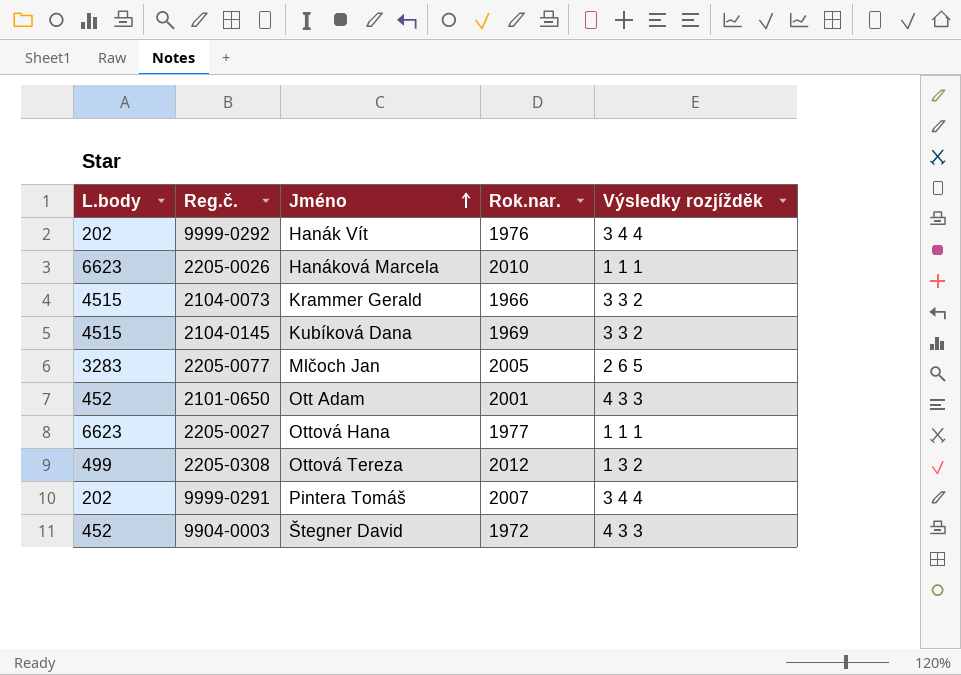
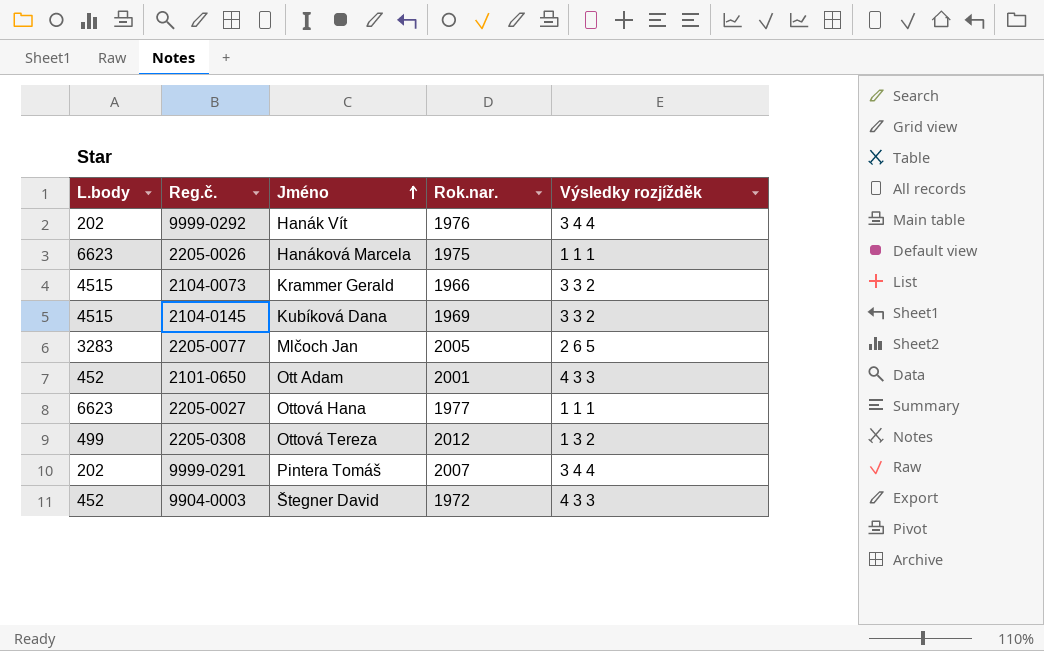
2205-0026 | Rok.nar.: 2010 -> 1975

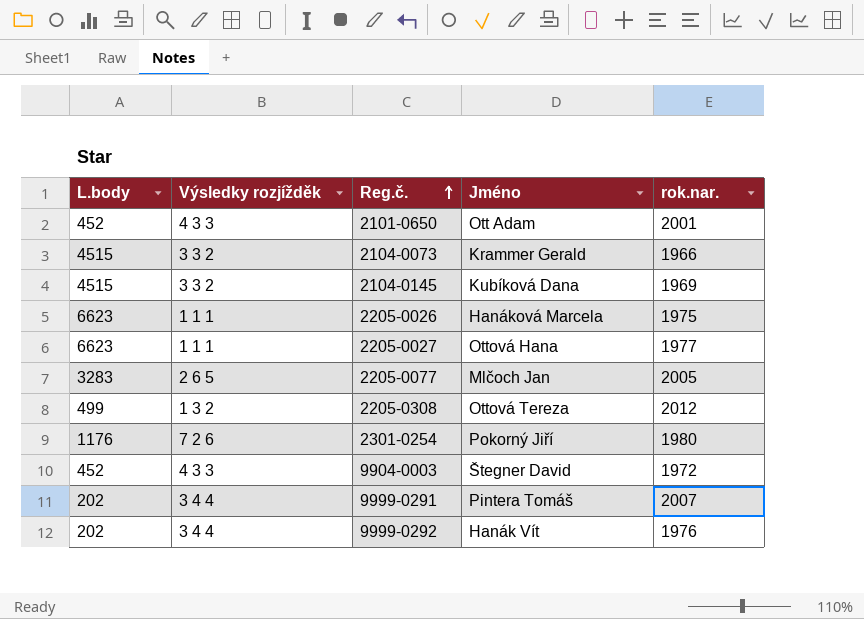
row order: Jméno ascending -> Reg.č. ascending
column Výsledky rozjížděk | position: 5 -> 2
column name: Rok.nar. -> rok.nar.
row 2301-0254: none -> 1176 | 7 2 6 | Pokorný Jiří | 1980

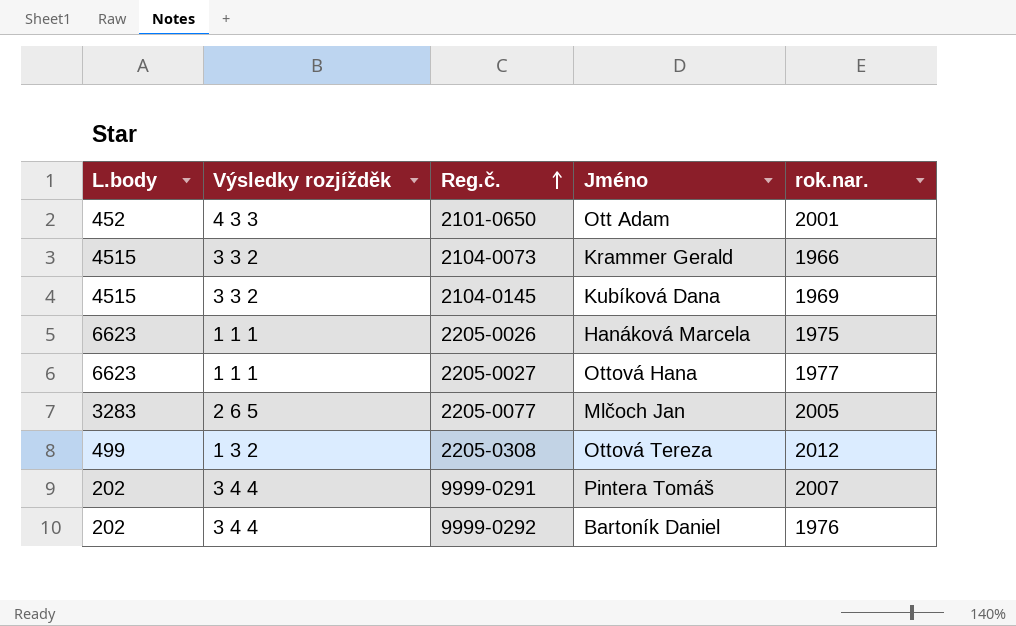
row 2301-0254: 1176 | 7 2 6 | Pokorný Jiří | 1980 -> none
row 9904-0003: 452 | 4 3 3 | Štegner David | 1972 -> none
9999-0292 | Jméno: Hanák Vít -> Bartoník Daniel

